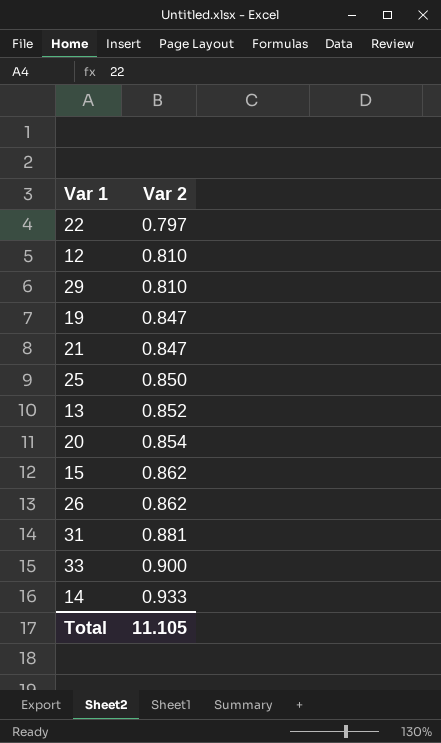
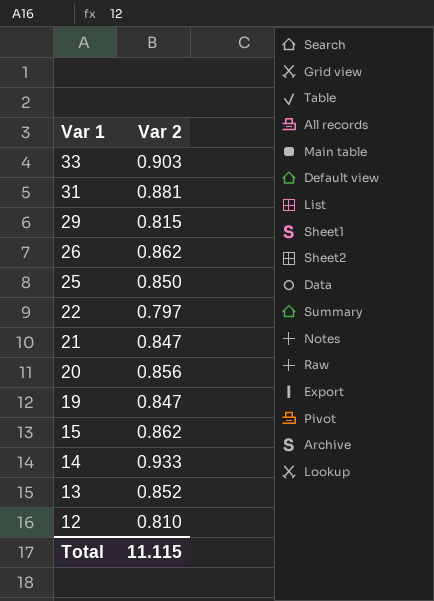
row order: Var 2 ascending -> Var 1 descending
33 | Var 2: 0.900 -> 0.903
29 | Var 2: 0.810 -> 0.815
20 | Var 2: 0.854 -> 0.856
Total | Var 2: 11.105 -> 11.115

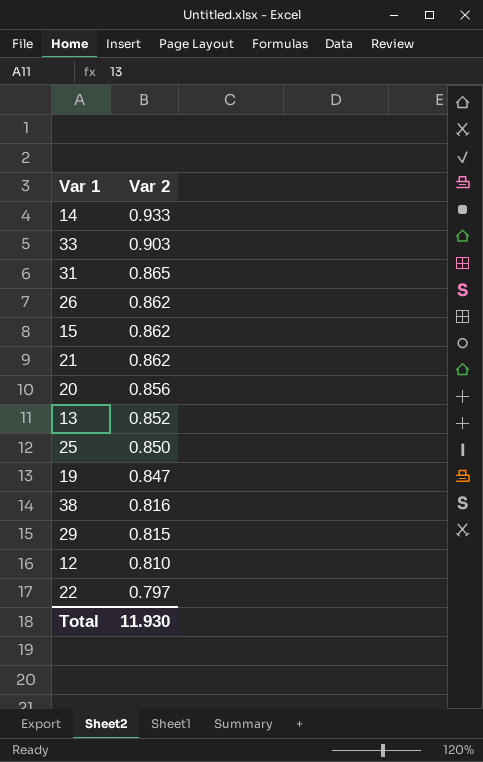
row order: Var 1 descending -> Var 2 descending
31 | Var 2: 0.881 -> 0.865
21 | Var 2: 0.847 -> 0.862
row 38: none -> 0.816
Total | Var 2: 11.115 -> 11.930

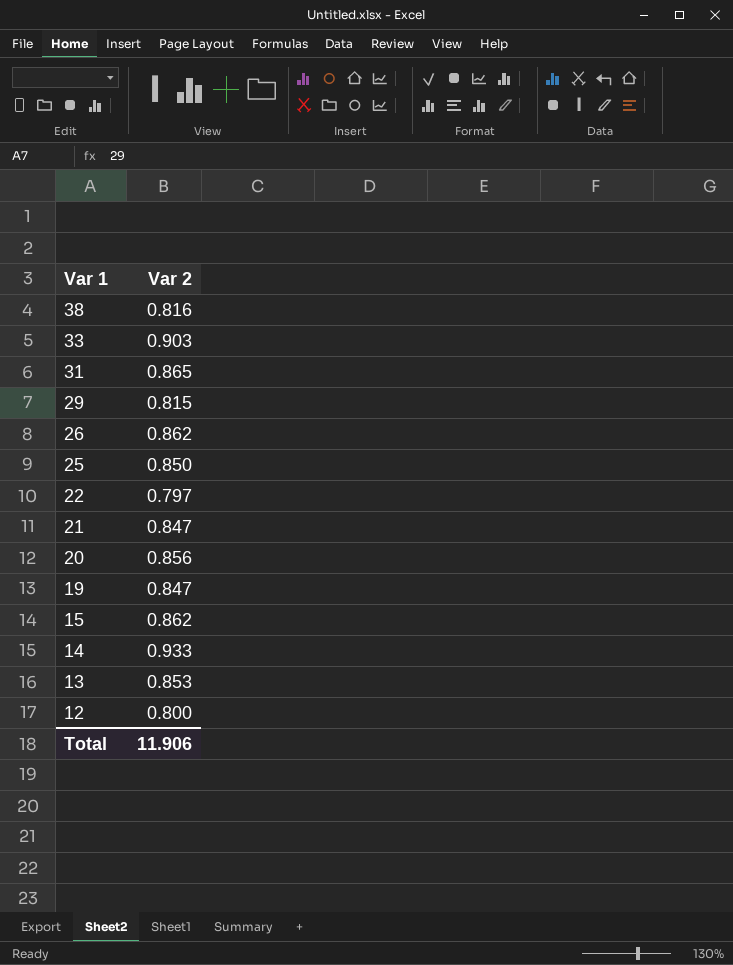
row order: Var 2 descending -> Var 1 descending
21 | Var 2: 0.862 -> 0.847
13 | Var 2: 0.852 -> 0.853
12 | Var 2: 0.810 -> 0.800
Total | Var 2: 11.930 -> 11.906

